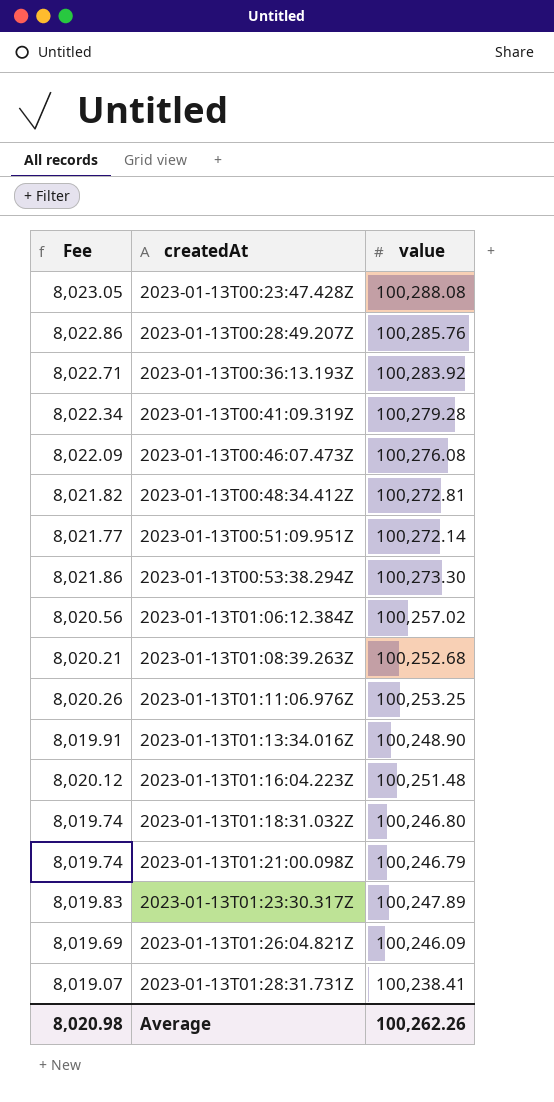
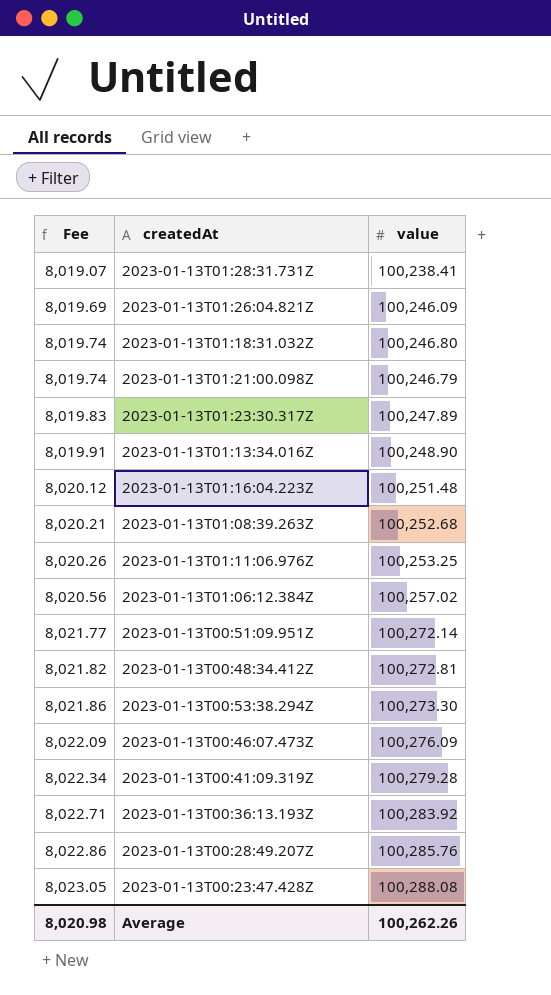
row order: createdAt ascending -> Fee ascending
2023-01-13T00:46:07.473Z | value: 100,276.08 -> 100,276.09

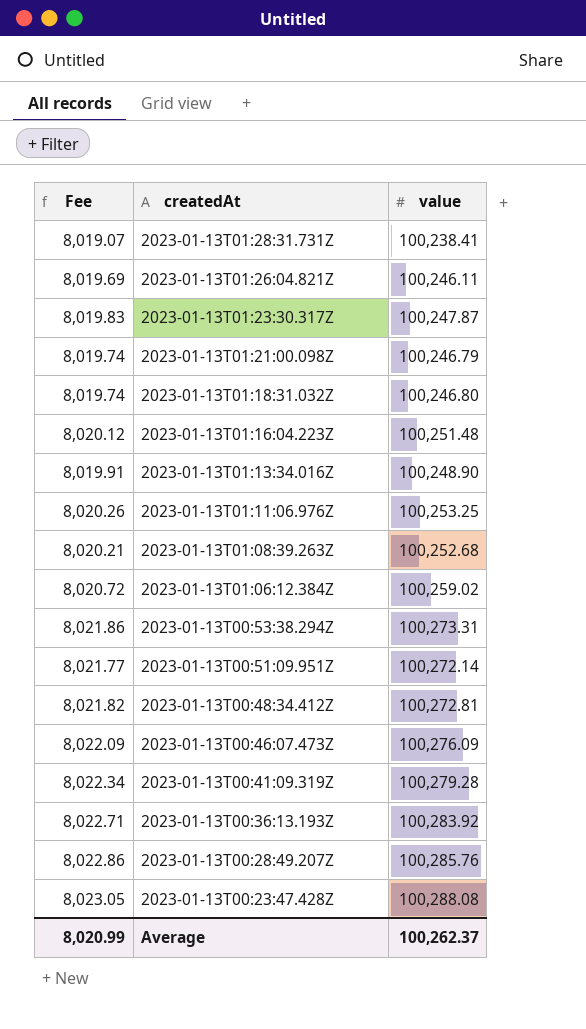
row order: Fee ascending -> createdAt descending
2023-01-13T01:26:04.821Z | value: 100,246.09 -> 100,246.11
2023-01-13T01:23:30.317Z | value: 100,247.89 -> 100,247.87
2023-01-13T01:06:12.384Z | Fee: 8,020.56 -> 8,020.72
2023-01-13T01:06:12.384Z | value: 100,257.02 -> 100,259.02
2023-01-13T00:53:38.294Z | value: 100,273.30 -> 100,273.31
Average | Fee: 8,020.98 -> 8,020.99
Average | value: 100,262.26 -> 100,262.37

